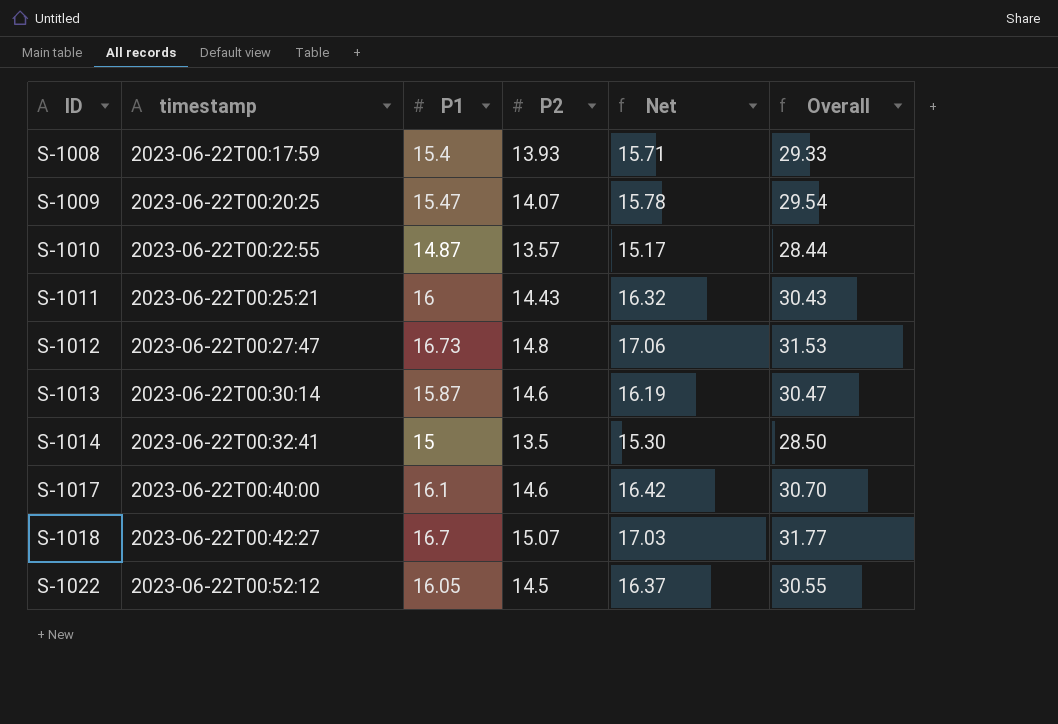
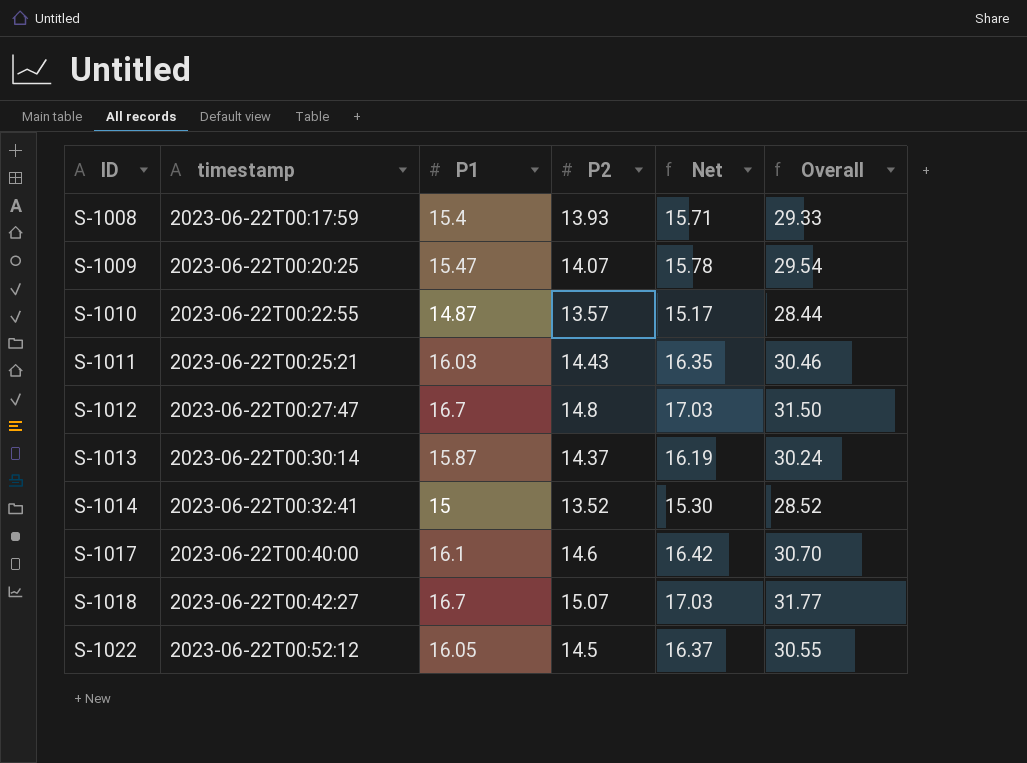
S-1011 | P1: 16 -> 16.03
S-1011 | Net: 16.32 -> 16.35
S-1011 | Overall: 30.43 -> 30.46
S-1012 | P1: 16.73 -> 16.7
S-1012 | Net: 17.06 -> 17.03
S-1012 | Overall: 31.53 -> 31.50
S-1013 | P2: 14.6 -> 14.37
S-1013 | Overall: 30.47 -> 30.24
S-1014 | P2: 13.5 -> 13.52
S-1014 | Overall: 28.50 -> 28.52

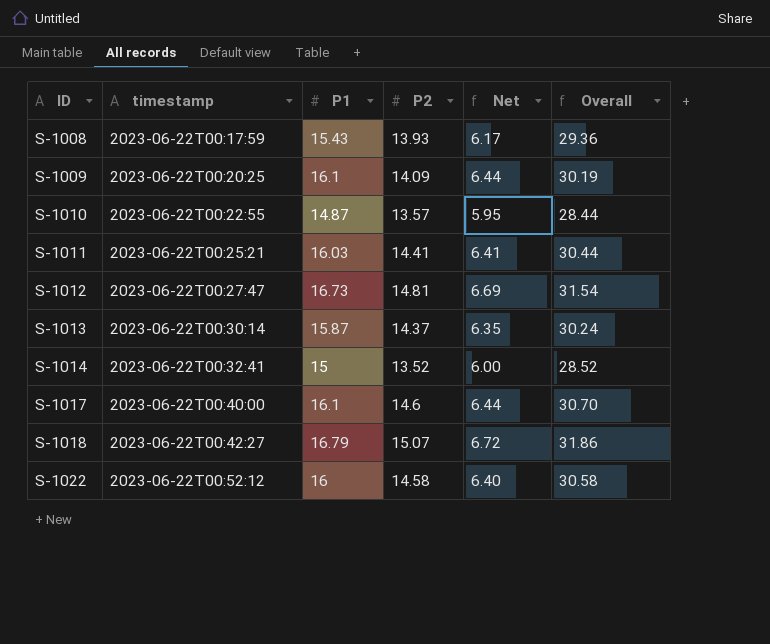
column Net | formula: [P1] * 1.02 -> [P1] * 0.4
S-1008 | P1: 15.4 -> 15.43
S-1008 | Overall: 29.33 -> 29.36
S-1009 | P1: 15.47 -> 16.1
S-1009 | P2: 14.07 -> 14.09
S-1009 | Overall: 29.54 -> 30.19
S-1011 | P2: 14.43 -> 14.41
S-1011 | Overall: 30.46 -> 30.44
S-1012 | P1: 16.7 -> 16.73
S-1012 | P2: 14.8 -> 14.81
S-1012 | Overall: 31.50 -> 31.54
S-1018 | P1: 16.7 -> 16.79
S-1018 | Overall: 31.77 -> 31.86
S-1022 | P1: 16.05 -> 16
S-1022 | P2: 14.5 -> 14.58
S-1022 | Overall: 30.55 -> 30.58

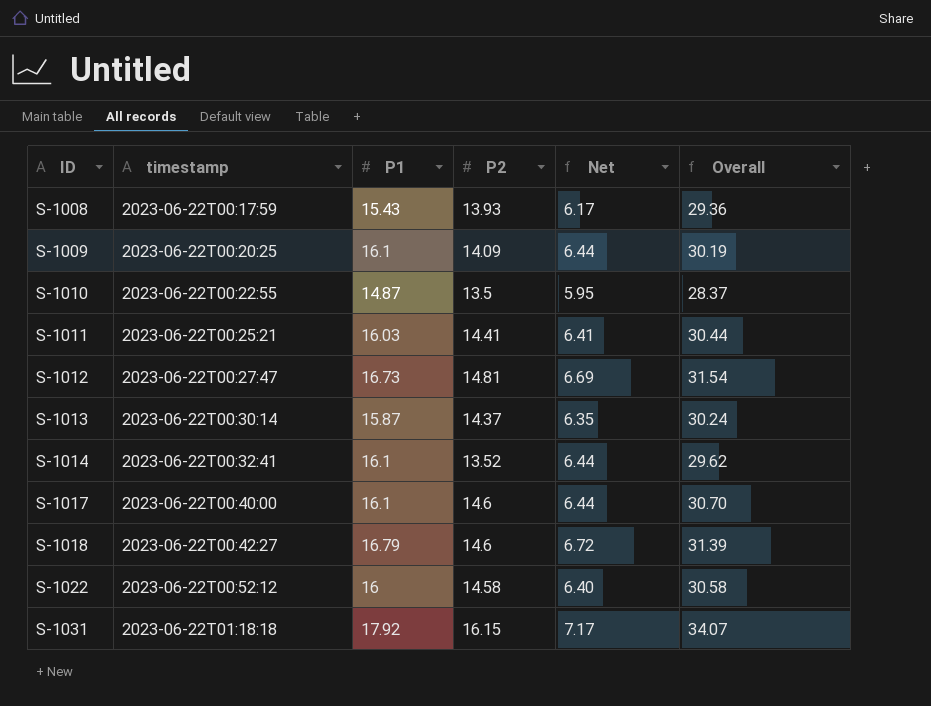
S-1010 | P2: 13.57 -> 13.5
S-1010 | Overall: 28.44 -> 28.37
S-1014 | P1: 15 -> 16.1
S-1014 | Net: 6.00 -> 6.44
S-1014 | Overall: 28.52 -> 29.62
S-1018 | P2: 15.07 -> 14.6
S-1018 | Overall: 31.86 -> 31.39
row S-1031: none -> 2023-06-22T01:18:18 | 17.92 | 16.15 | 7.17 | 34.07

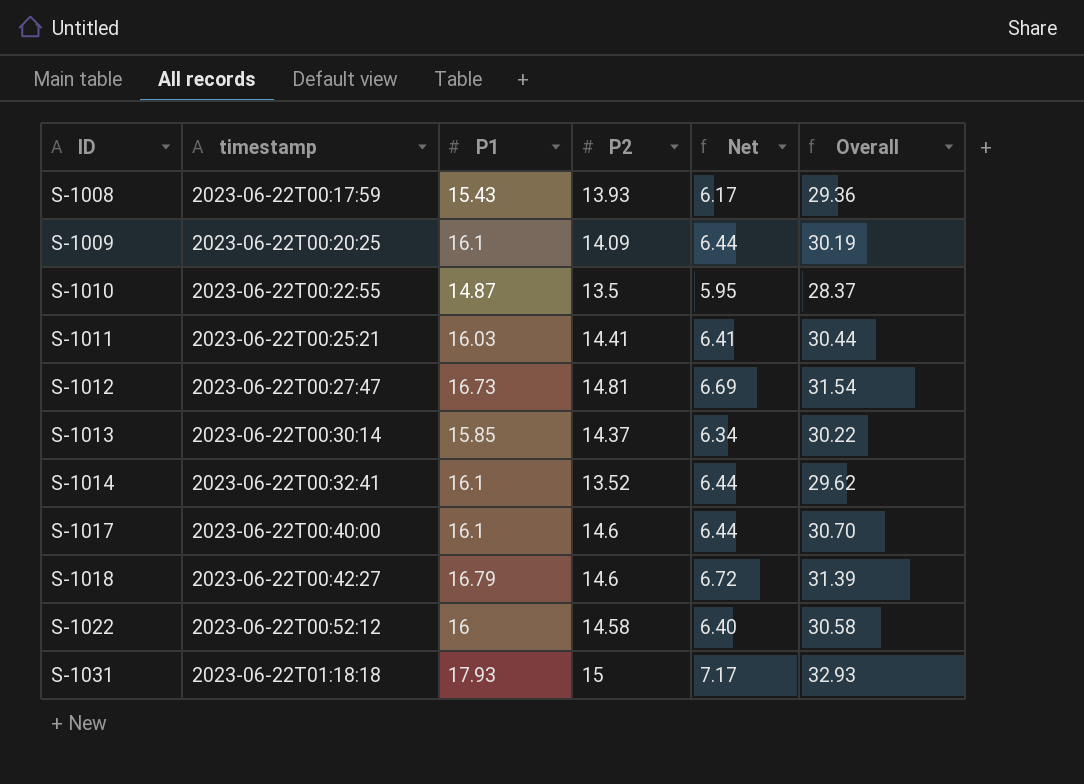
S-1013 | P1: 15.87 -> 15.85
S-1013 | Net: 6.35 -> 6.34
S-1013 | Overall: 30.24 -> 30.22
S-1031 | P1: 17.92 -> 17.93
S-1031 | P2: 16.15 -> 15
S-1031 | Overall: 34.07 -> 32.93

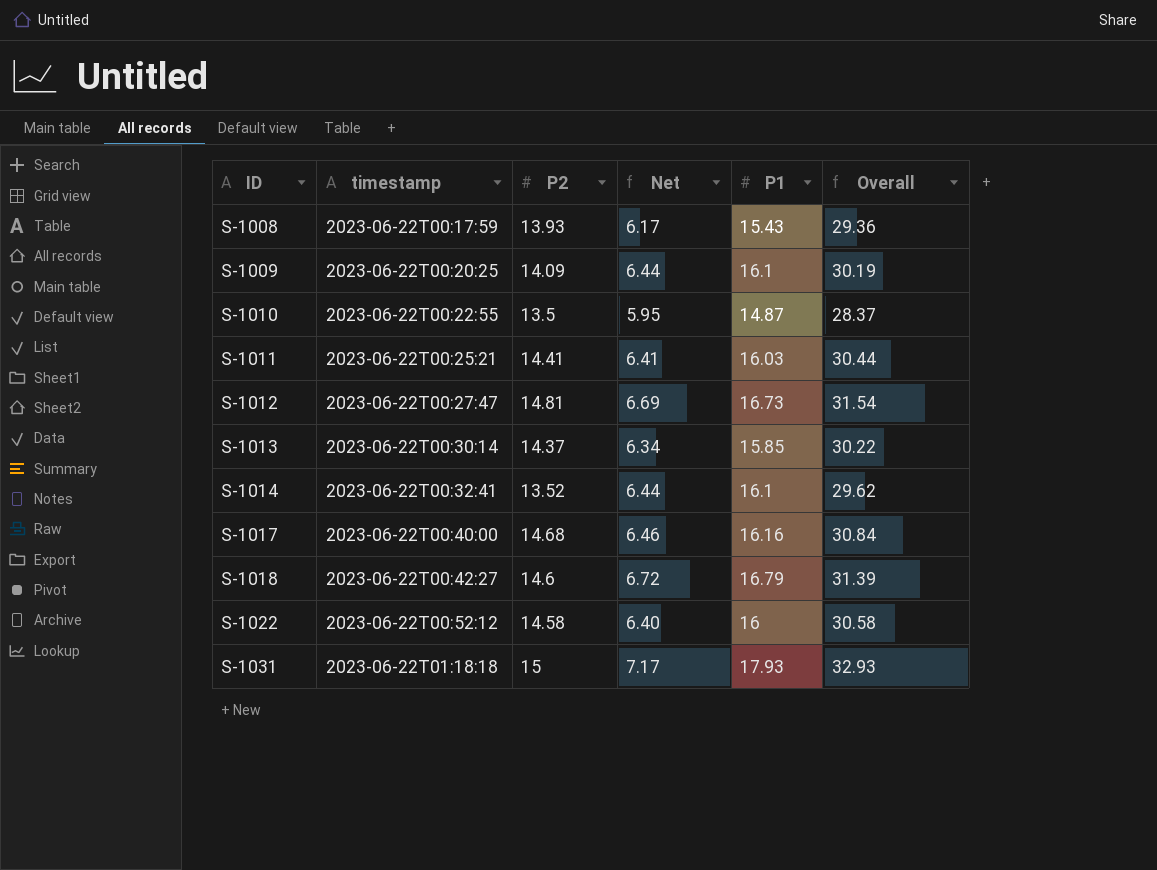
column P1 | position: 3 -> 5
S-1017 | P2: 14.6 -> 14.68
S-1017 | Net: 6.44 -> 6.46
S-1017 | P1: 16.1 -> 16.16
S-1017 | Overall: 30.70 -> 30.84

